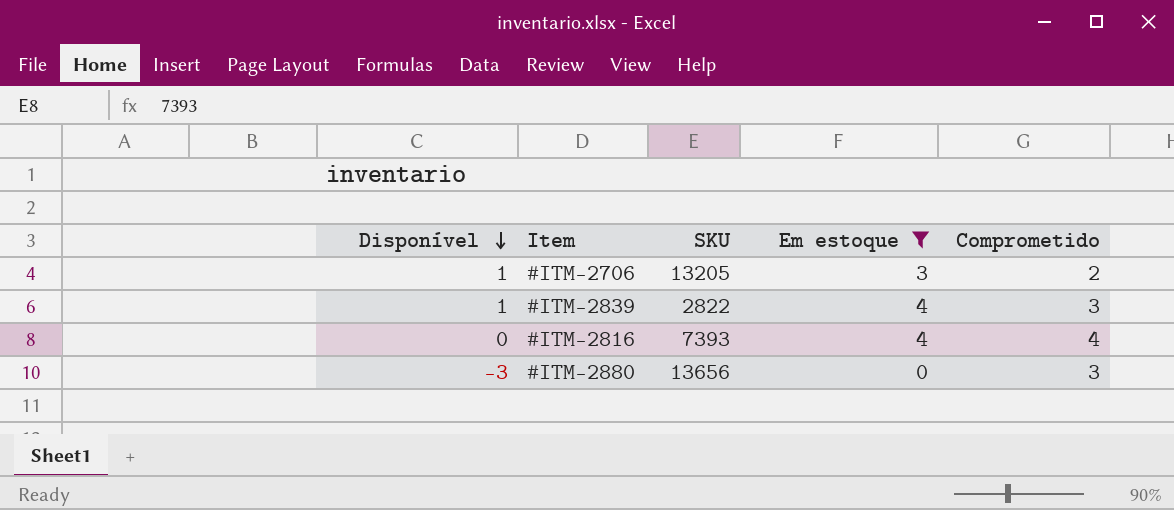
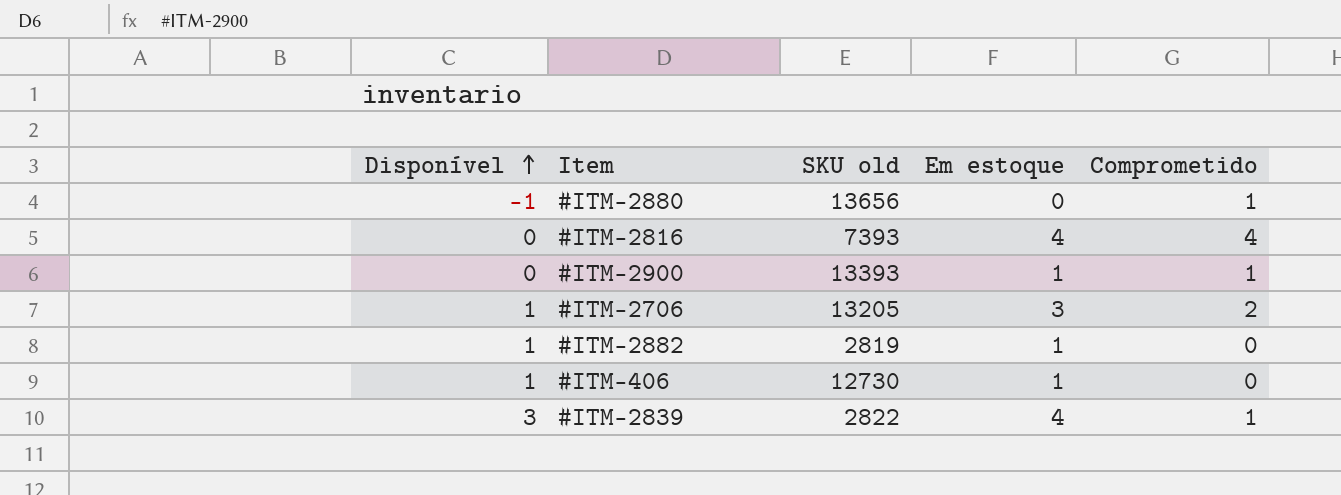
filter: Em estoque != 1 -> none
row order: Disponível descending -> Disponível ascending
column name: SKU -> SKU old
#ITM-2880 | Disponível: -3 -> -1
#ITM-2880 | Comprometido: 3 -> 1
#ITM-2839 | Disponível: 1 -> 3
#ITM-2839 | Comprometido: 3 -> 1

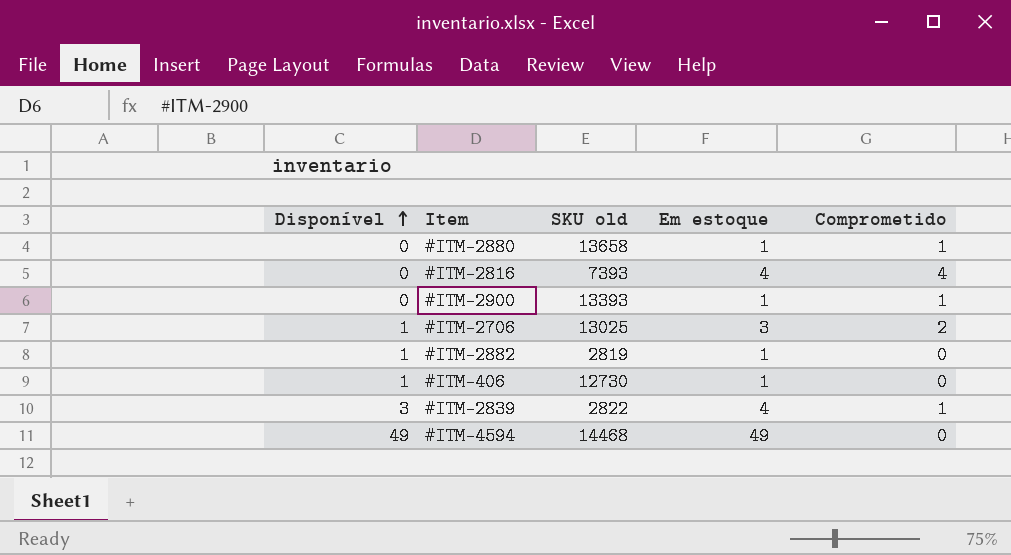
#ITM-2880 | Disponível: -1 -> 0
#ITM-2880 | SKU old: 13656 -> 13658
#ITM-2880 | Em estoque: 0 -> 1
#ITM-2706 | SKU old: 13205 -> 13025
row #ITM-4594: none -> 49 | 14468 | 49 | 0

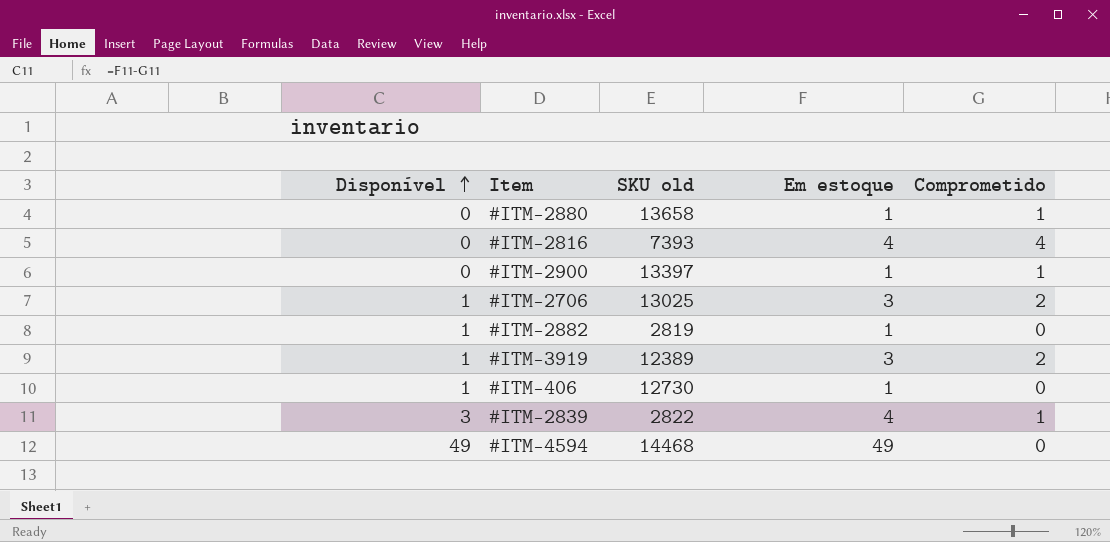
#ITM-2900 | SKU old: 13393 -> 13397
row #ITM-3919: none -> 1 | 12389 | 3 | 2

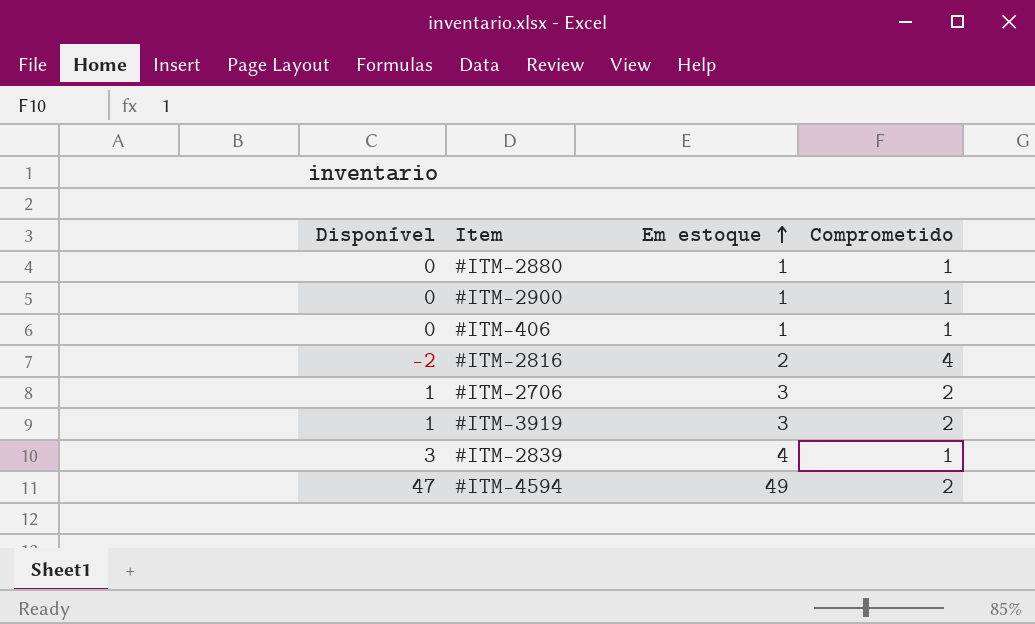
row order: Disponível ascending -> Em estoque ascending
column SKU old | position: 3 -> none
row #ITM-2882: 1 | 2819 | 1 | 0 -> none
#ITM-406 | Disponível: 1 -> 0
#ITM-406 | Comprometido: 0 -> 1
#ITM-2816 | Disponível: 0 -> -2
#ITM-2816 | Em estoque: 4 -> 2
#ITM-4594 | Disponível: 49 -> 47
#ITM-4594 | Comprometido: 0 -> 2

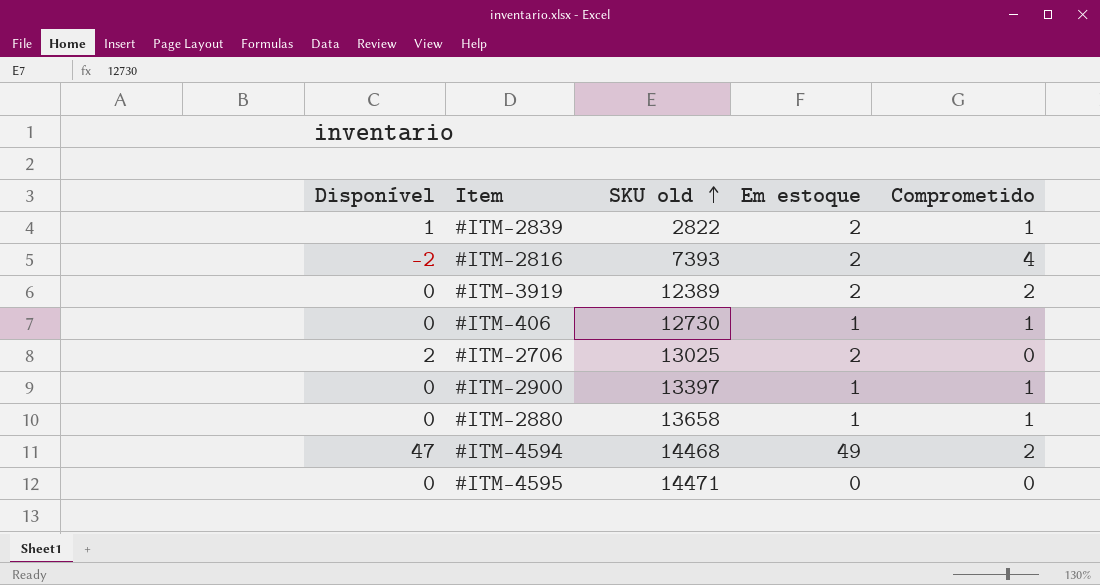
row order: Em estoque ascending -> SKU old ascending
column SKU old | position: none -> 3
#ITM-2839 | Disponível: 3 -> 1
#ITM-2839 | Em estoque: 4 -> 2
#ITM-3919 | Disponível: 1 -> 0
#ITM-3919 | Em estoque: 3 -> 2
#ITM-2706 | Disponível: 1 -> 2
#ITM-2706 | Em estoque: 3 -> 2
#ITM-2706 | Comprometido: 2 -> 0
row #ITM-4595: none -> 0 | 14471 | 0 | 0

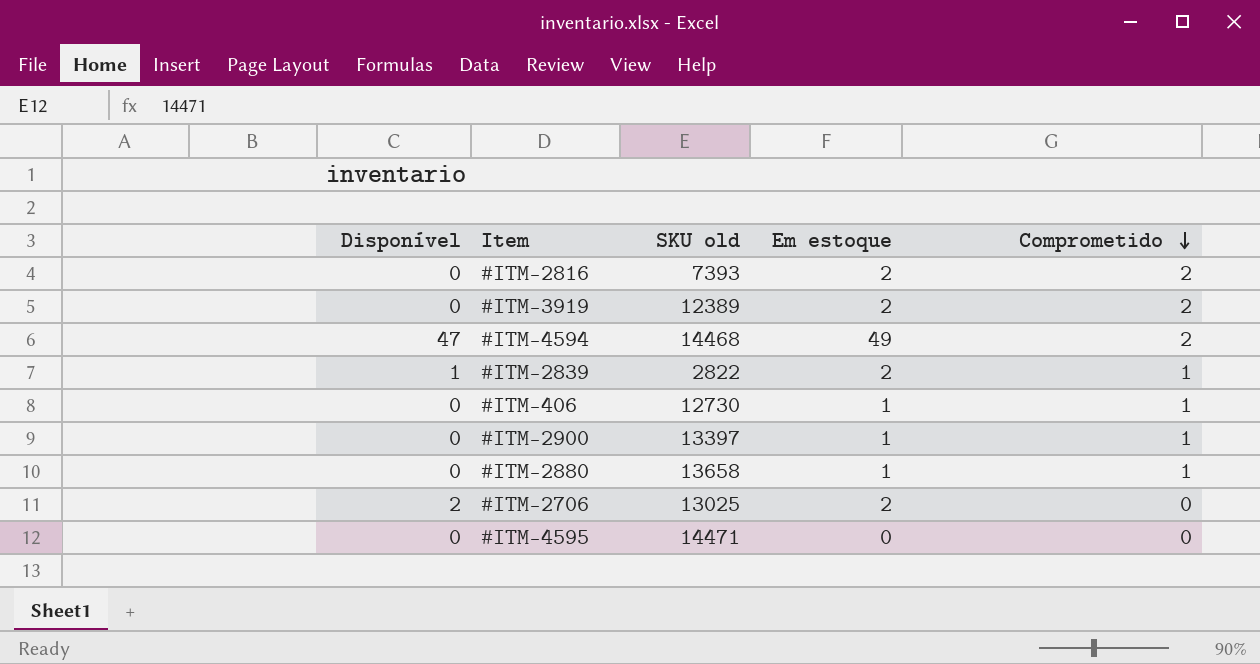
row order: SKU old ascending -> Comprometido descending
#ITM-2816 | Disponível: -2 -> 0
#ITM-2816 | Comprometido: 4 -> 2

